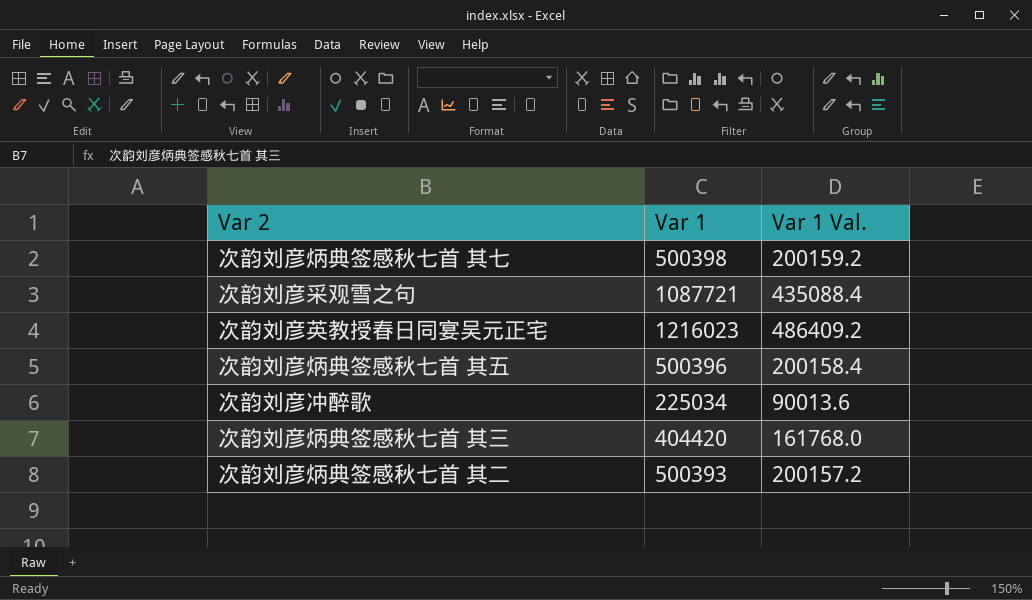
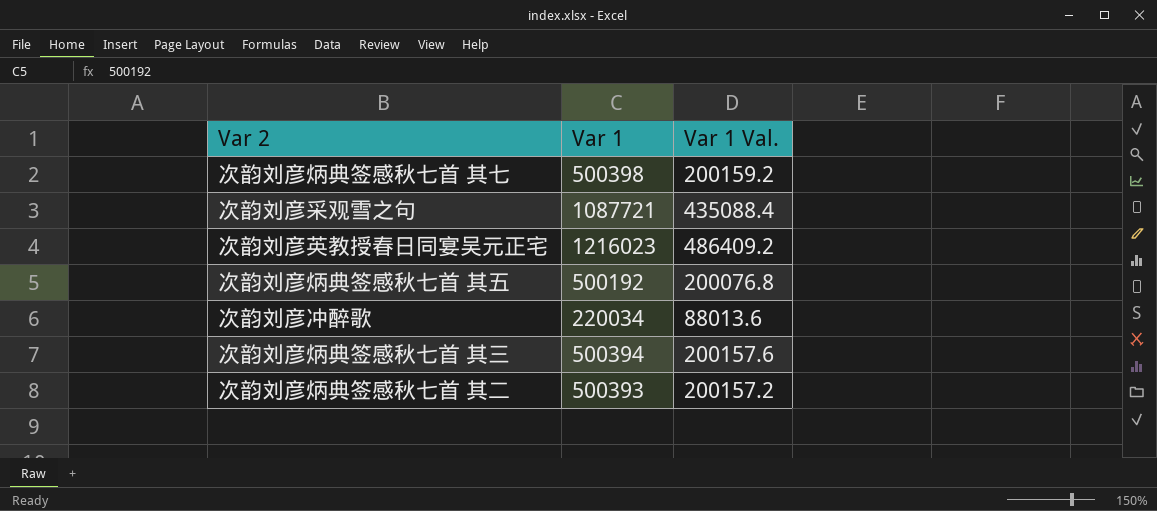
次韵刘彦炳典签感秋七首 其五 | Var 1: 500396 -> 500192
次韵刘彦炳典签感秋七首 其五 | Var 1 Val.: 200158.4 -> 200076.8
次韵刘彦冲醉歌 | Var 1: 225034 -> 220034
次韵刘彦冲醉歌 | Var 1 Val.: 90013.6 -> 88013.6
次韵刘彦炳典签感秋七首 其三 | Var 1: 404420 -> 500394
次韵刘彦炳典签感秋七首 其三 | Var 1 Val.: 161768.0 -> 200157.6

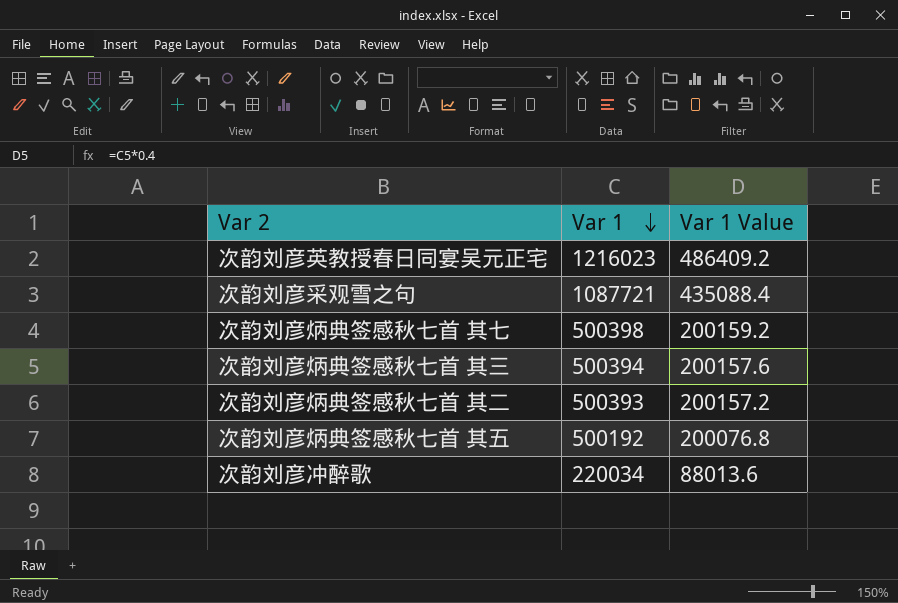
row order: none -> Var 1 descending
column name: Var 1 Val. -> Var 1 Value

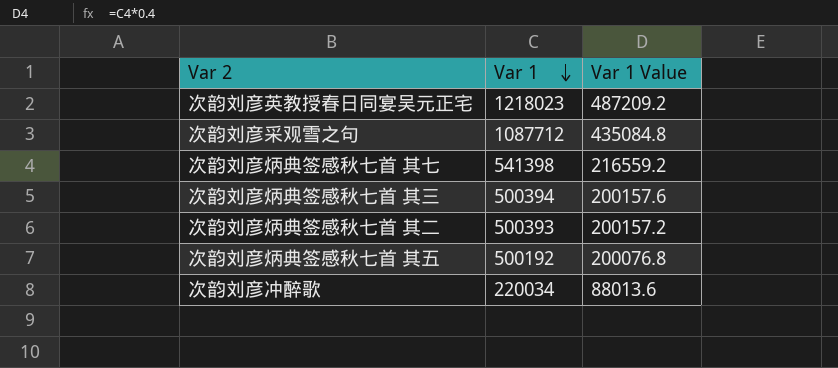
次韵刘彦英教授春日同宴吴元正宅 | Var 1: 1216023 -> 1218023
次韵刘彦英教授春日同宴吴元正宅 | Var 1 Value: 486409.2 -> 487209.2
次韵刘彦采观雪之句 | Var 1: 1087721 -> 1087712
次韵刘彦采观雪之句 | Var 1 Value: 435088.4 -> 435084.8
次韵刘彦炳典签感秋七首 其七 | Var 1: 500398 -> 541398
次韵刘彦炳典签感秋七首 其七 | Var 1 Value: 200159.2 -> 216559.2

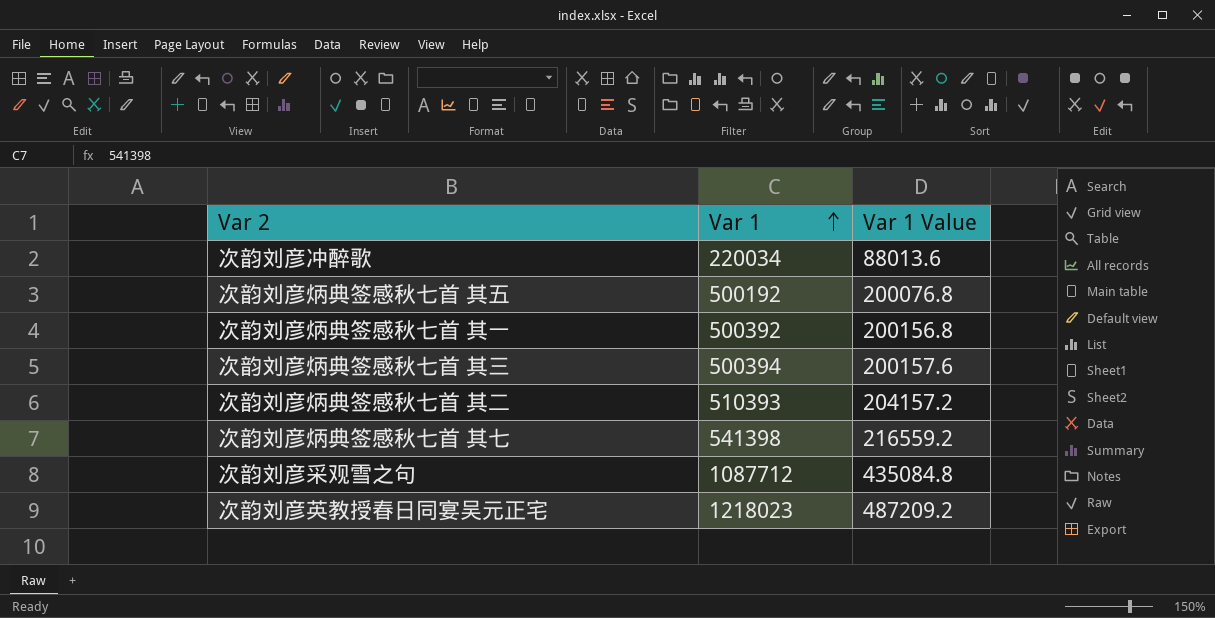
row order: Var 1 descending -> Var 1 ascending
row 次韵刘彦炳典签感秋七首 其一: none -> 500392 | 200156.8
次韵刘彦炳典签感秋七首 其二 | Var 1: 500393 -> 510393
次韵刘彦炳典签感秋七首 其二 | Var 1 Value: 200157.2 -> 204157.2

